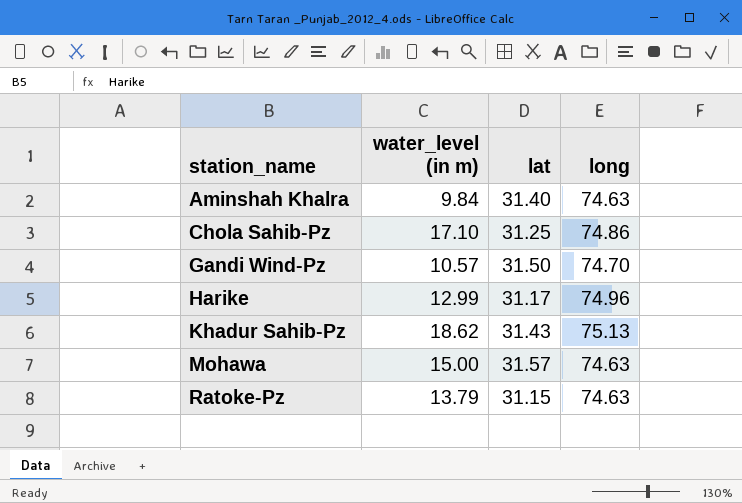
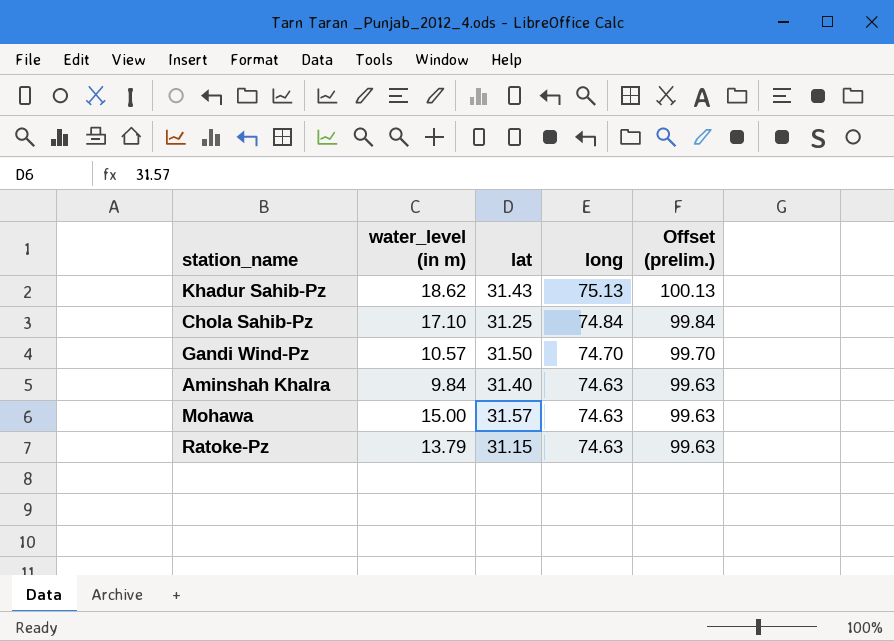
row order: station_name ascending -> long descending
column Offset (prelim.) | formula: none -> [long] + 25
row Harike: 12.99 | 31.17 | 74.96 -> none
Chola Sahib-Pz | long: 74.86 -> 74.84

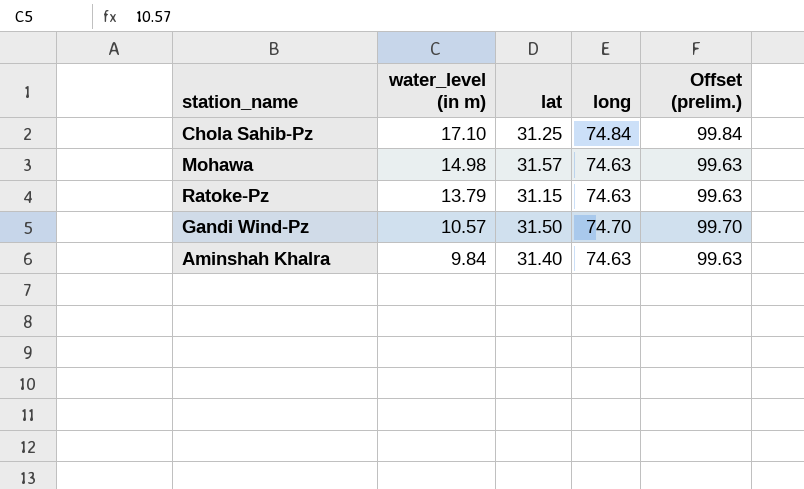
row order: long descending -> water_level (in m) descending
row Khadur Sahib-Pz: 18.62 | 31.43 | 75.13 | 100.13 -> none
Mohawa | water_level (in m): 15.00 -> 14.98

